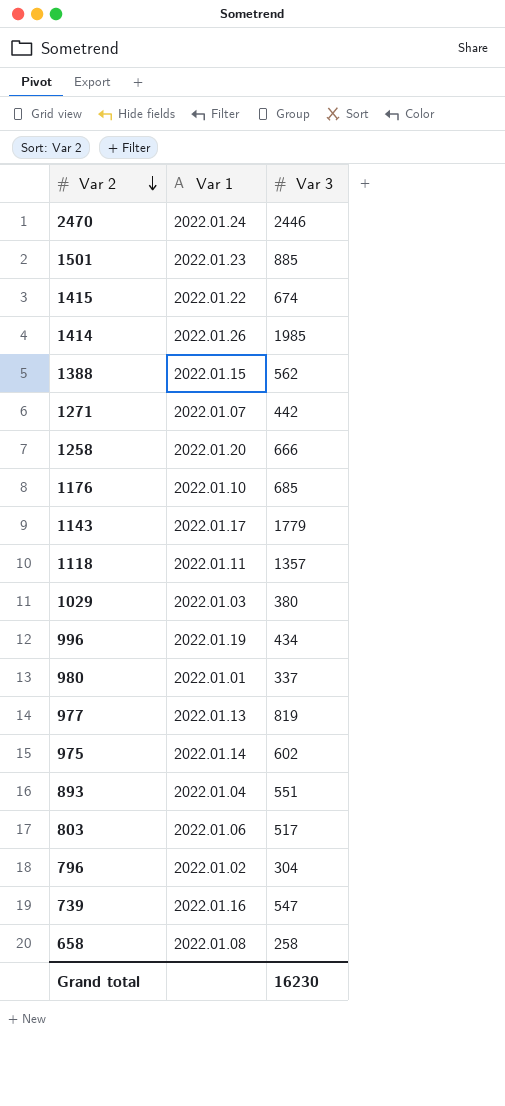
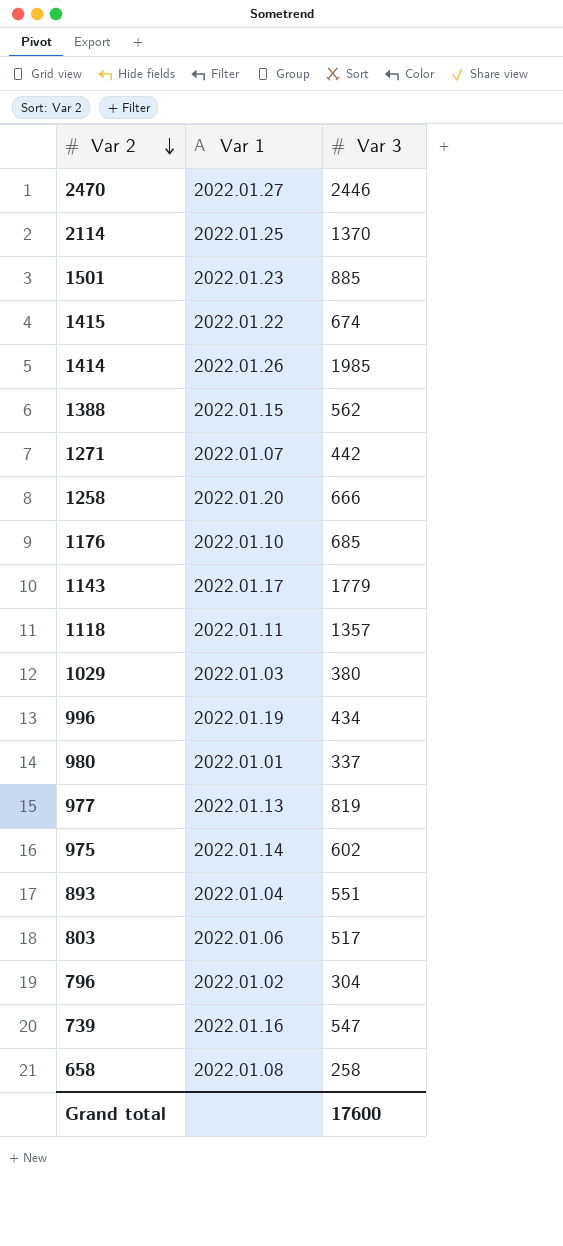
2470 | Var 1: 2022.01.24 -> 2022.01.27
row 2114: none -> 2022.01.25 | 1370
Grand total | Var 3: 16230 -> 17600

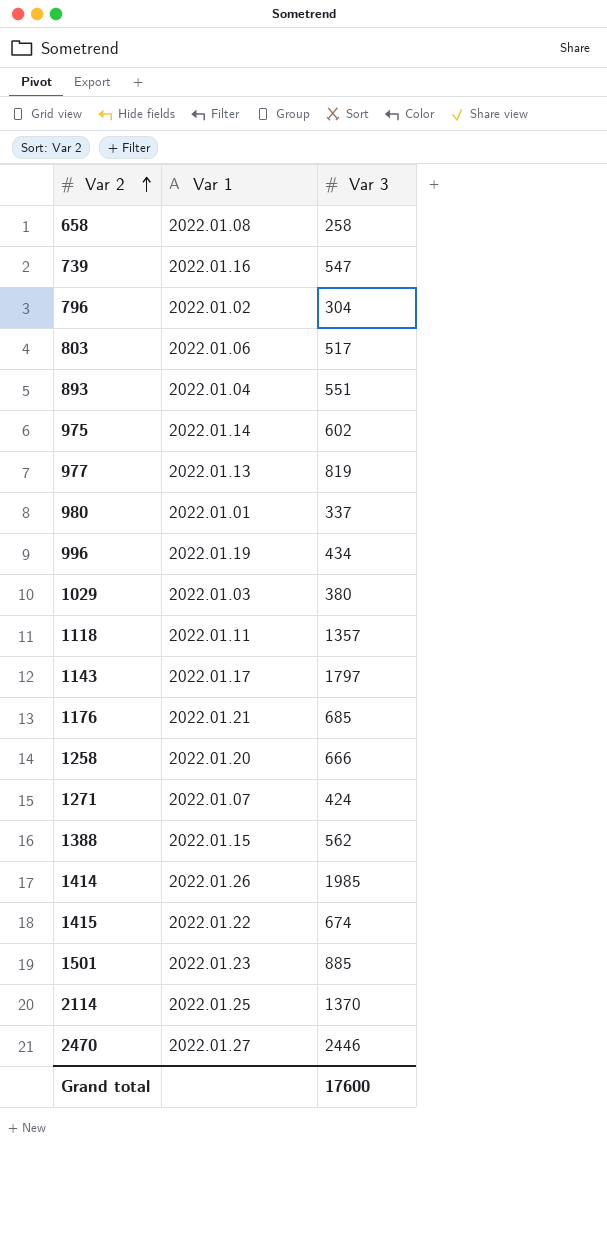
row order: Var 2 descending -> Var 2 ascending
1143 | Var 3: 1779 -> 1797
1176 | Var 1: 2022.01.10 -> 2022.01.21
1271 | Var 3: 442 -> 424

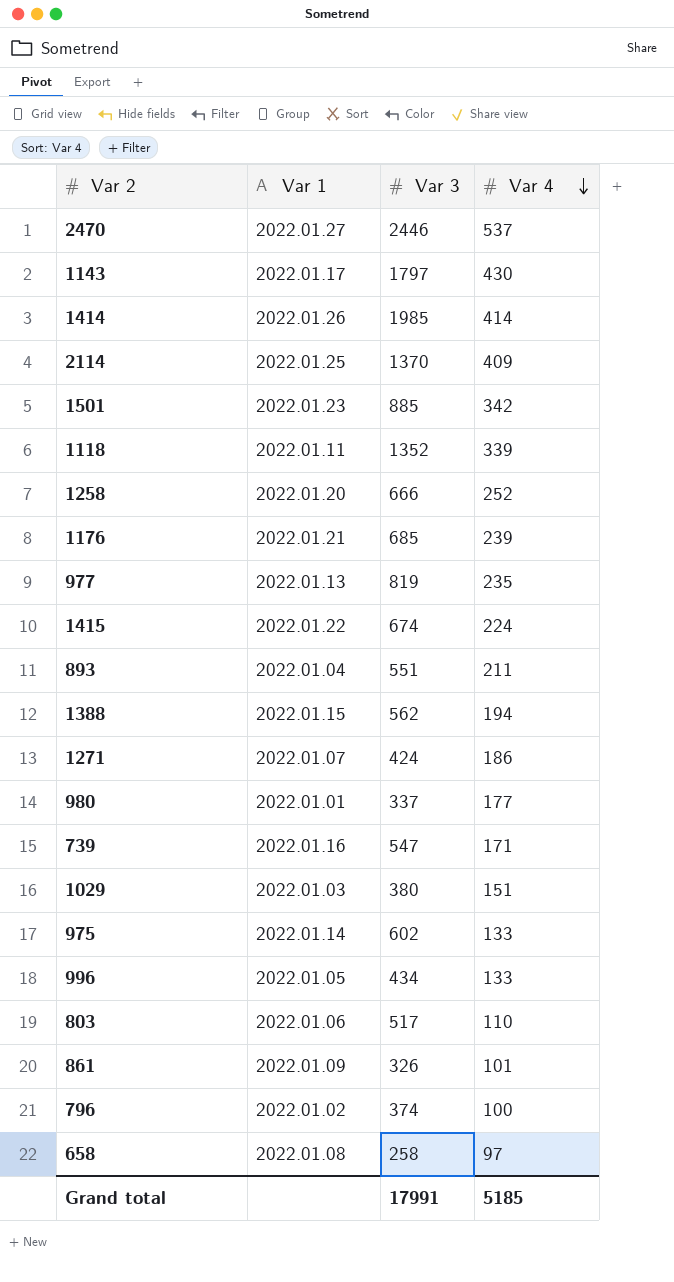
row order: Var 2 ascending -> Var 4 descending
column Var 4 | position: none -> 4
1118 | Var 3: 1357 -> 1352
996 | Var 1: 2022.01.19 -> 2022.01.05
row 861: none -> 2022.01.09 | 326 | 101
796 | Var 3: 304 -> 374
Grand total | Var 3: 17600 -> 17991

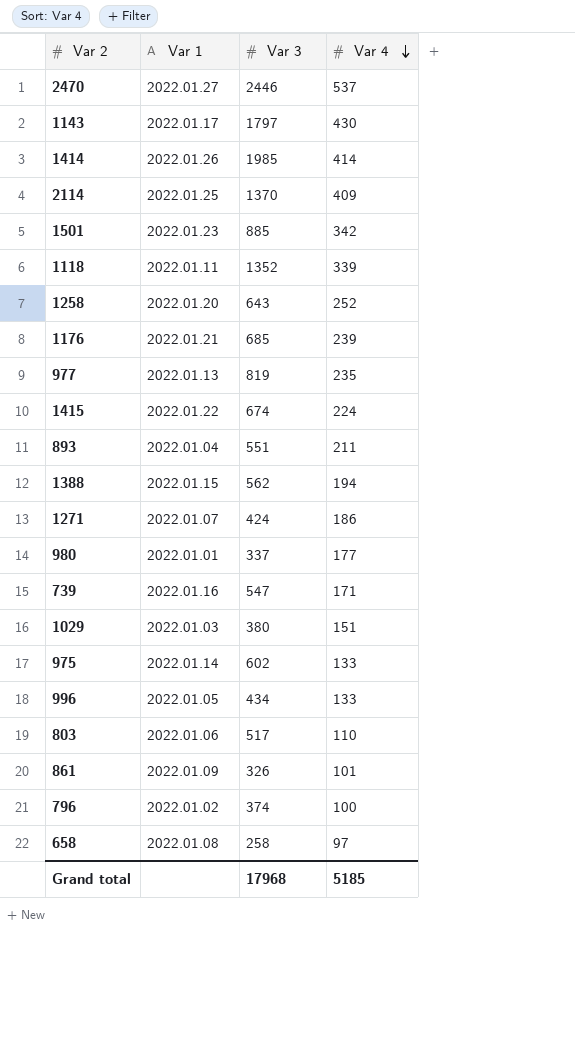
1258 | Var 3: 666 -> 643
Grand total | Var 3: 17991 -> 17968

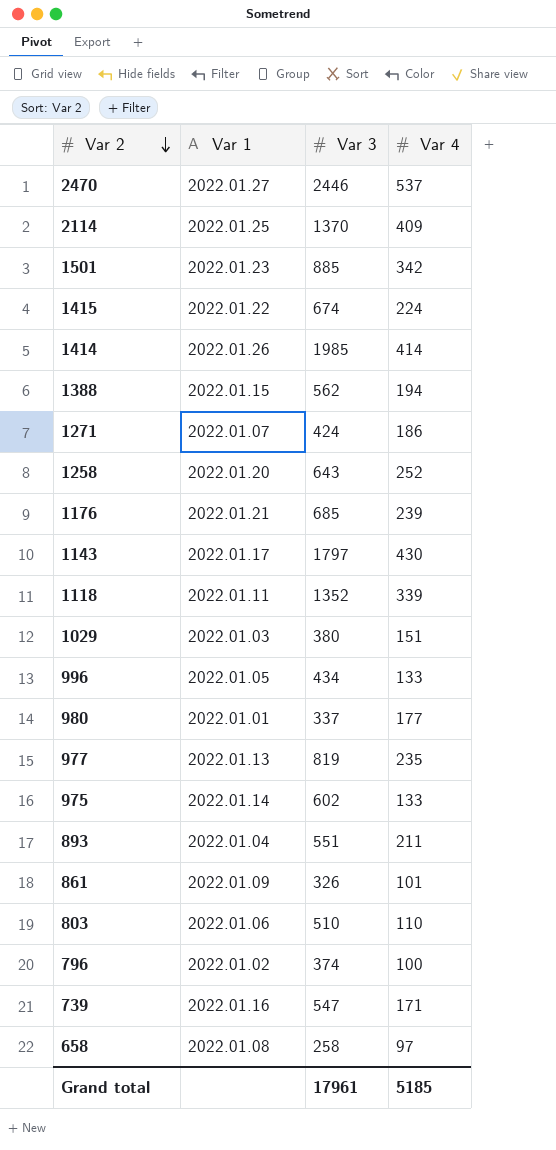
row order: Var 4 descending -> Var 2 descending
803 | Var 3: 517 -> 510
Grand total | Var 3: 17968 -> 17961

